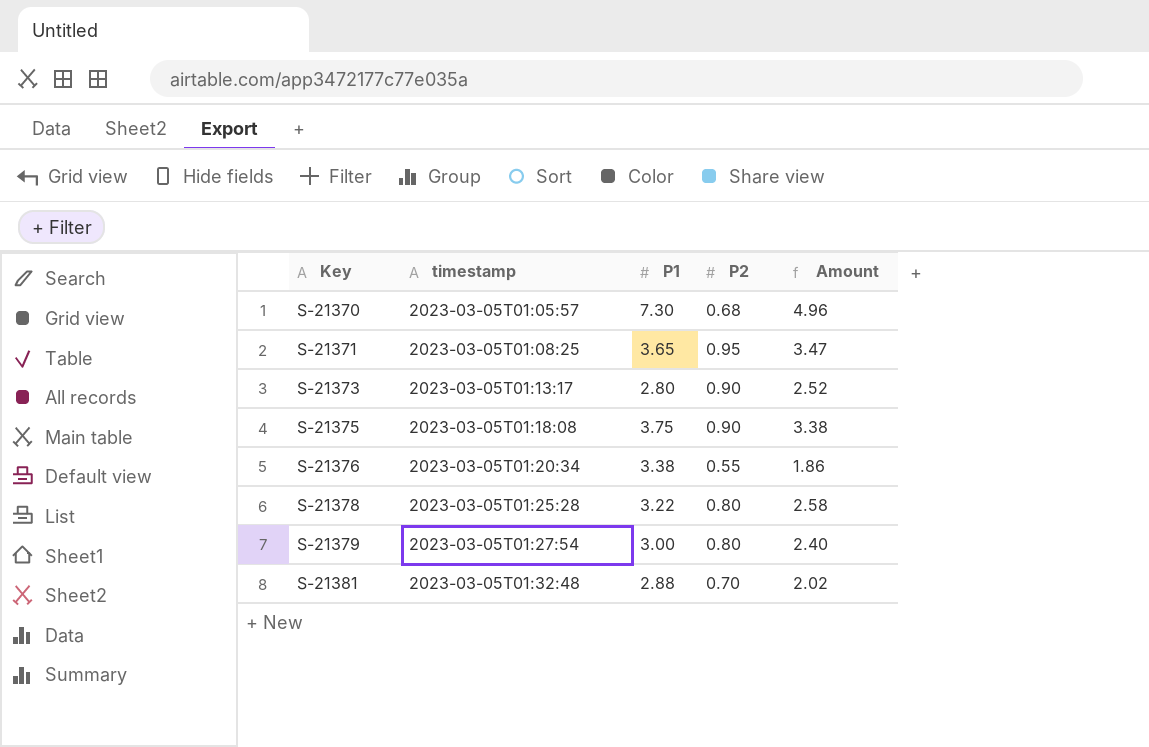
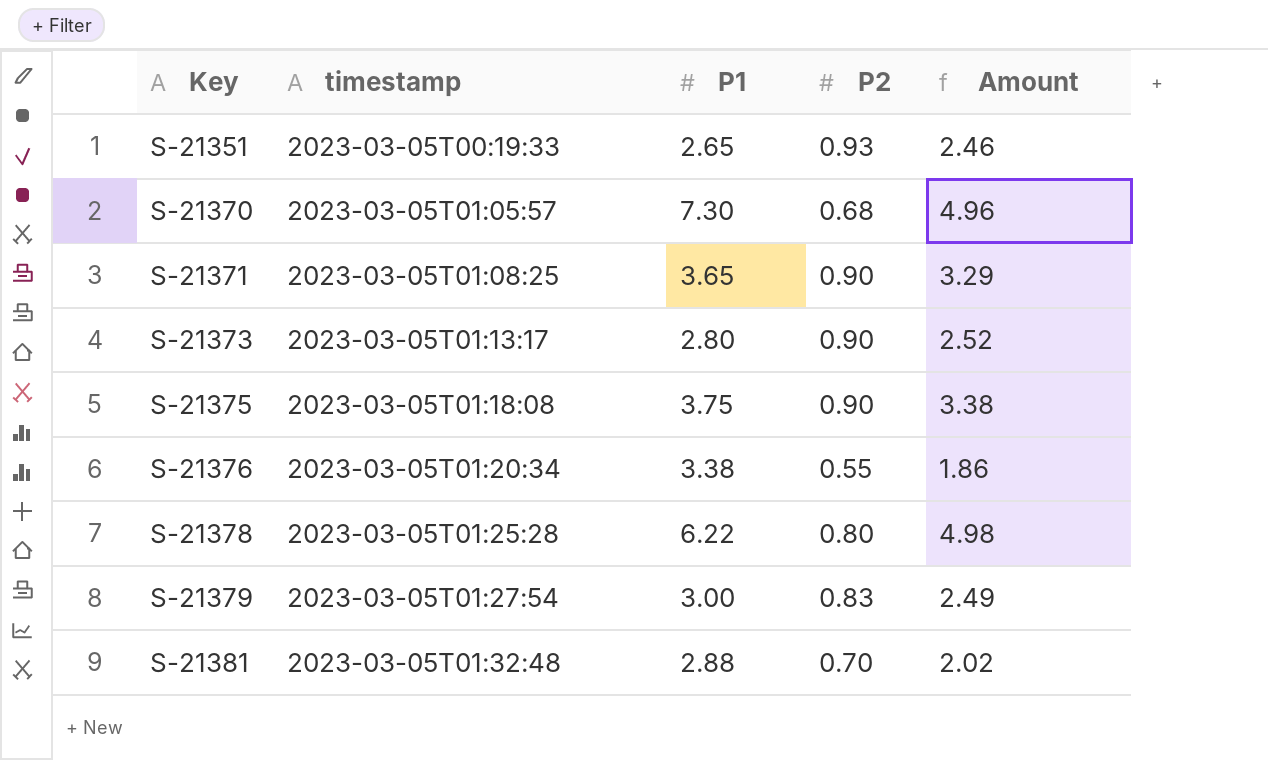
row S-21351: none -> 2023-03-05T00:19:33 | 2.65 | 0.93 | 2.46
S-21371 | P2: 0.95 -> 0.90
S-21371 | Amount: 3.47 -> 3.29
S-21378 | P1: 3.22 -> 6.22
S-21378 | Amount: 2.58 -> 4.98
S-21379 | P2: 0.80 -> 0.83
S-21379 | Amount: 2.40 -> 2.49

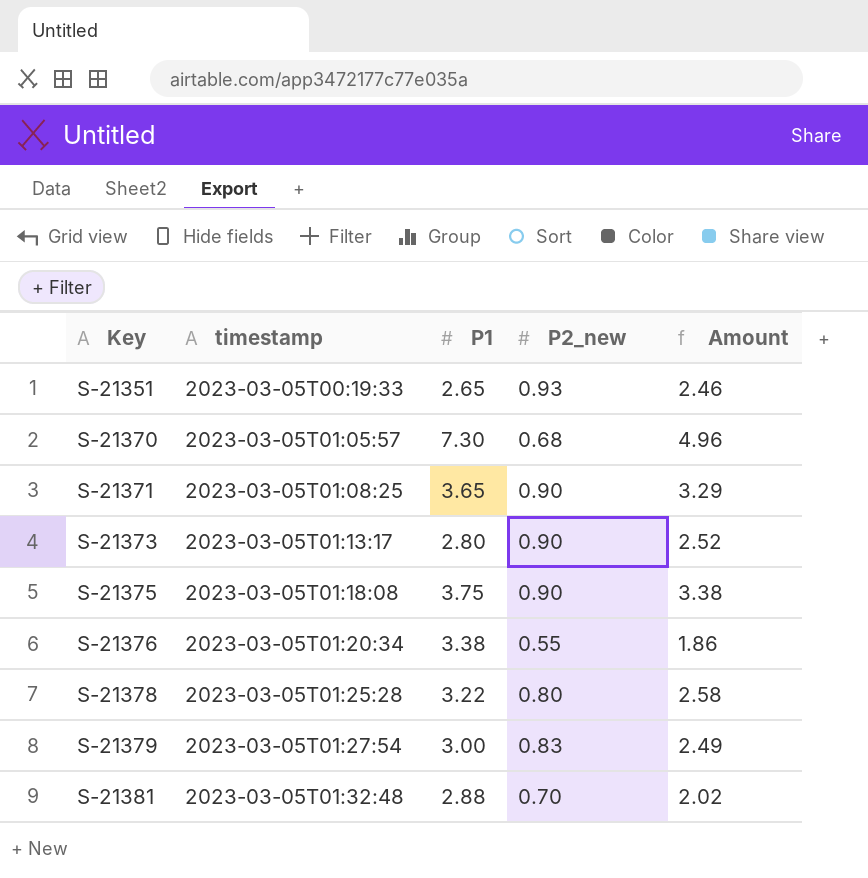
column name: P2 -> P2_new
S-21378 | P1: 6.22 -> 3.22
S-21378 | Amount: 4.98 -> 2.58

